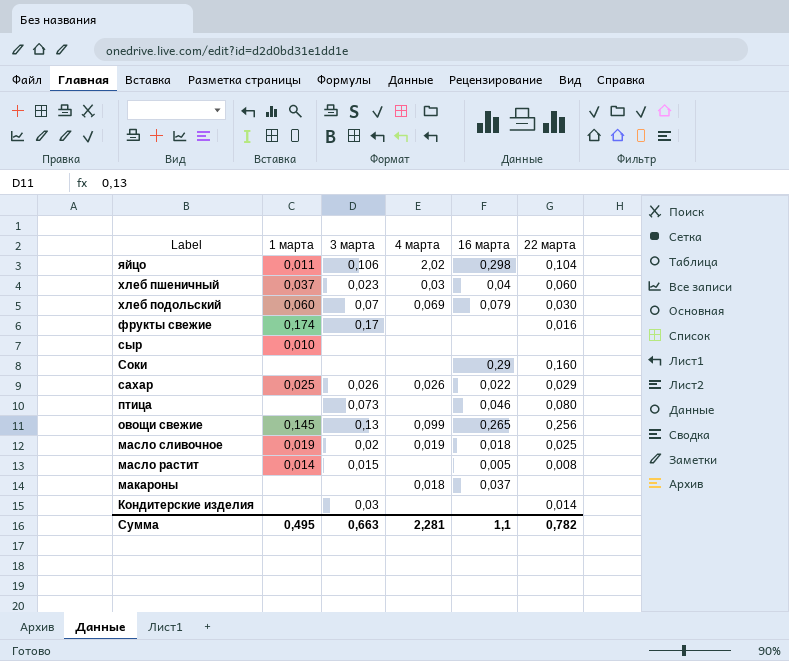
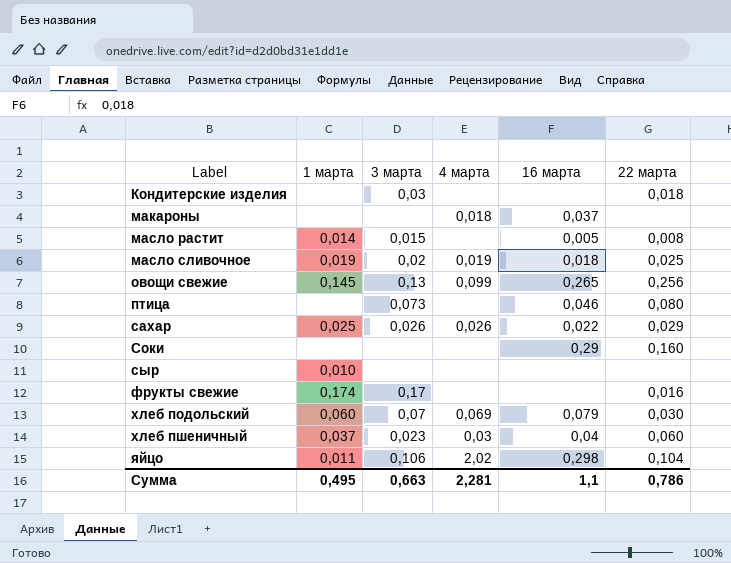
row order: Label descending -> Label ascending
Кондитерские изделия | 22 марта: 0,014 -> 0,018
Сумма | 22 марта: 0,782 -> 0,786

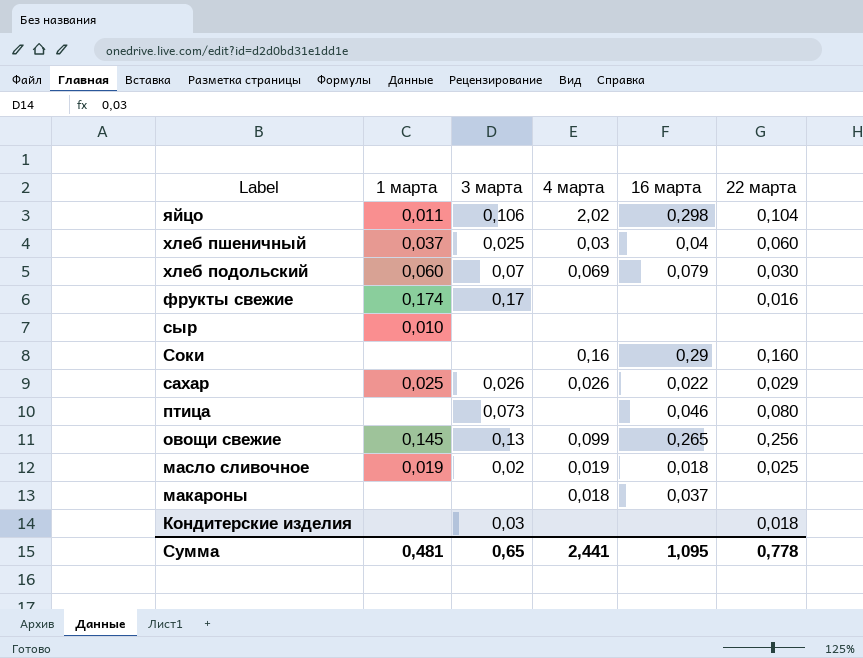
row order: Label ascending -> Label descending
row масло растит: 0,014 | 0,015 | none | 0,005 | 0,008 -> none
хлеб пшеничный | 3 марта: 0,023 -> 0,025
Соки | 4 марта: none -> 0,16
Сумма | 1 марта: 0,495 -> 0,481
Сумма | 3 марта: 0,663 -> 0,65
Сумма | 4 марта: 2,281 -> 2,441
Сумма | 16 марта: 1,1 -> 1,095
Сумма | 22 марта: 0,786 -> 0,778

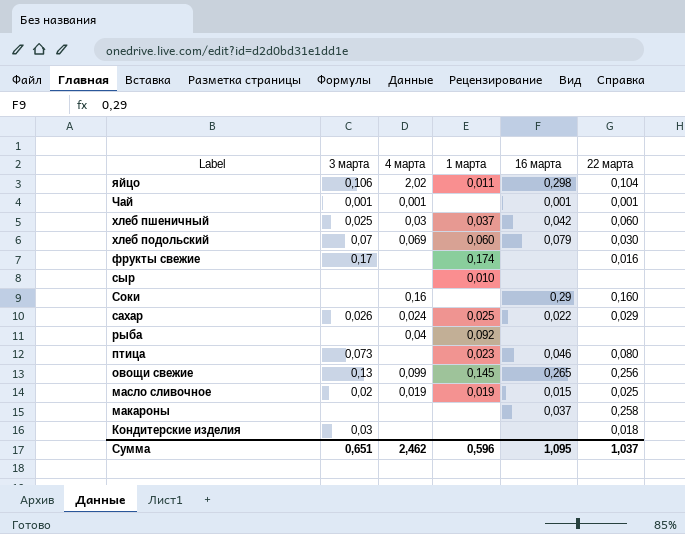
column 1 марта | position: 2 -> 4
row Чай: none -> 0,001 | 0,001 | none | 0,001 | 0,001
хлеб пшеничный | 16 марта: 0,04 -> 0,042
сахар | 4 марта: 0,026 -> 0,024
row рыба: none -> none | 0,04 | 0,092 | none | none
птица | 1 марта: none -> 0,023
масло сливочное | 16 марта: 0,018 -> 0,015
макароны | 4 марта: 0,018 -> none
макароны | 22 марта: none -> 0,258
Сумма | 3 марта: 0,65 -> 0,651
Сумма | 4 марта: 2,441 -> 2,462
Сумма | 1 марта: 0,481 -> 0,596
Сумма | 22 марта: 0,778 -> 1,037

